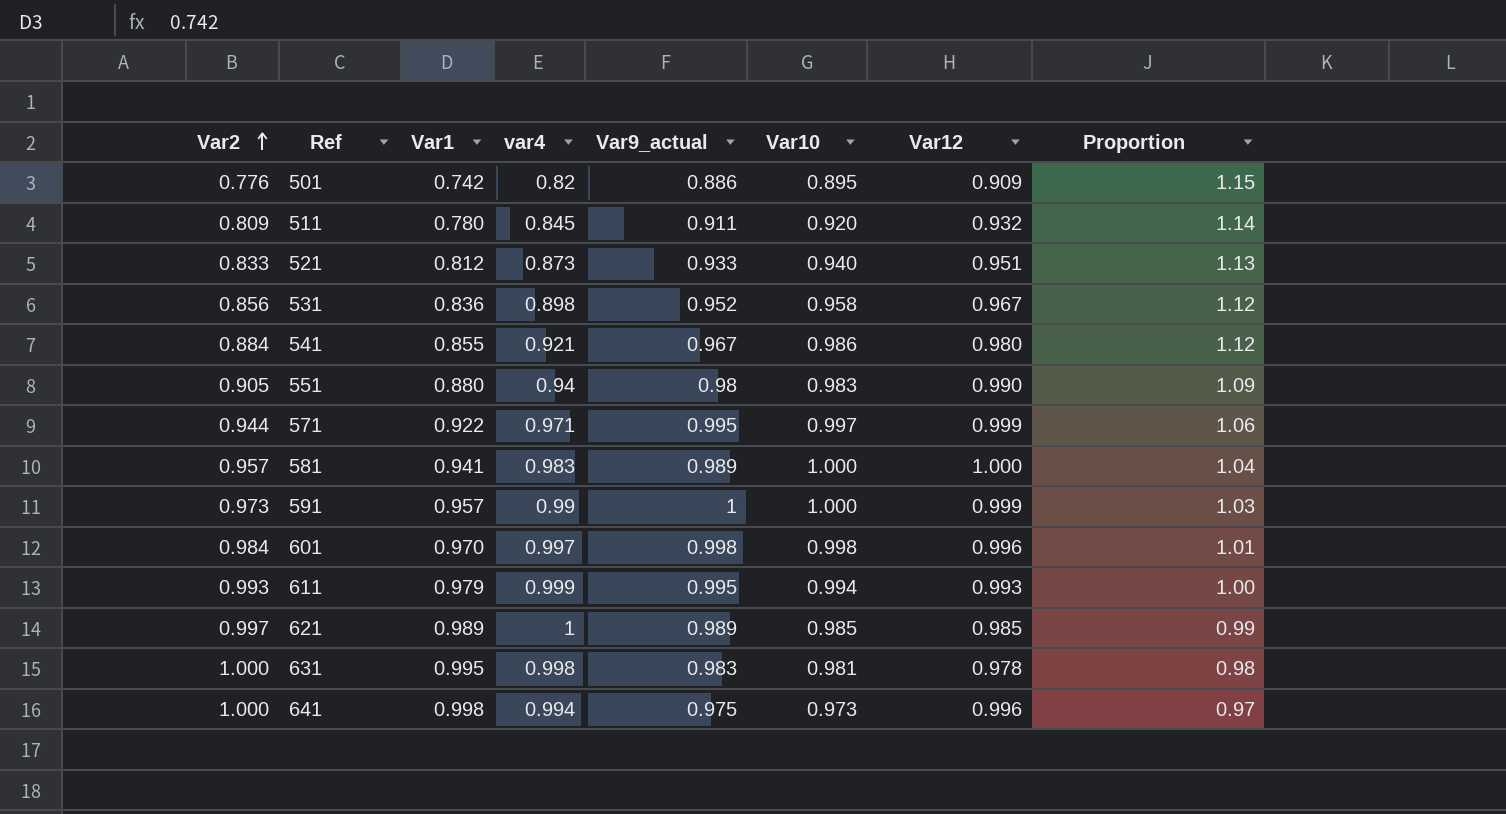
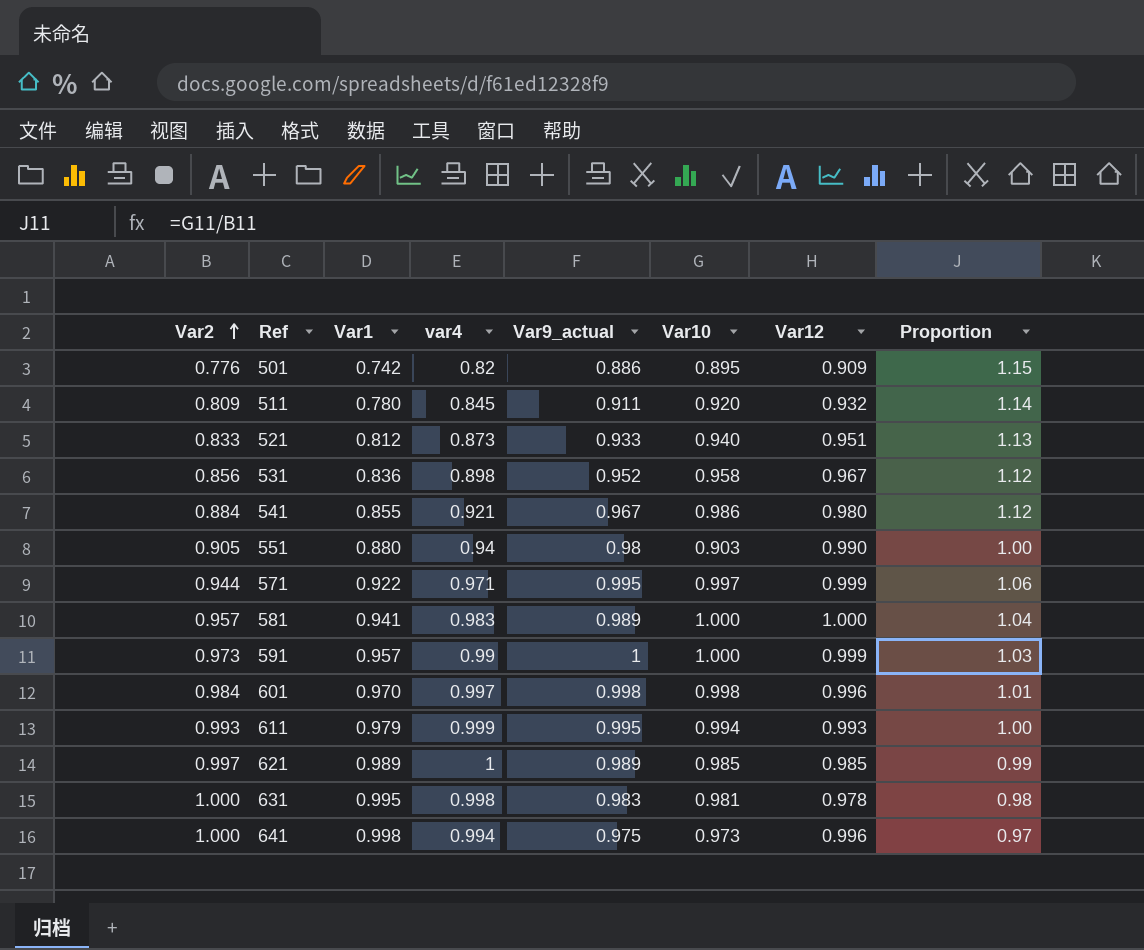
551 | Var10: 0.983 -> 0.903
551 | Proportion: 1.09 -> 1.00

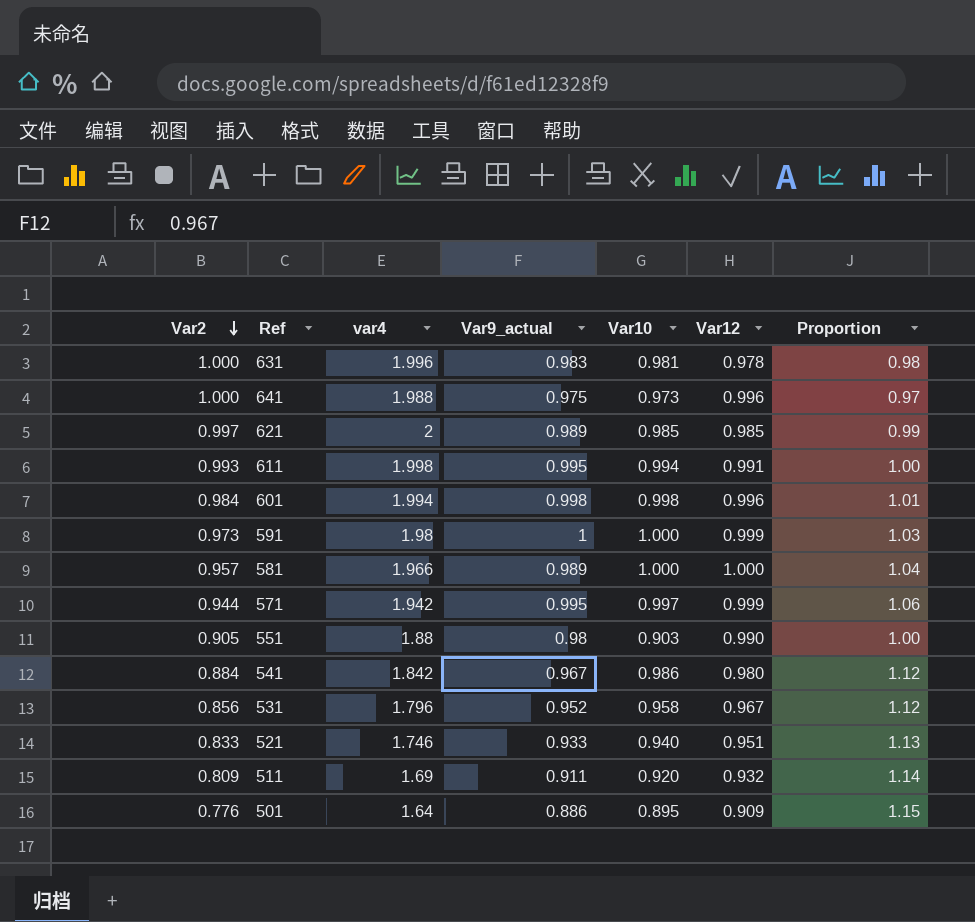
row order: Var2 ascending -> Var2 descending
column Var1 | position: 3 -> none
631 | var4: 0.998 -> 1.996
641 | var4: 0.994 -> 1.988
621 | var4: 1 -> 2
611 | var4: 0.999 -> 1.998
611 | Var12: 0.993 -> 0.991
601 | var4: 0.997 -> 1.994
591 | var4: 0.99 -> 1.98
581 | var4: 0.983 -> 1.966
571 | var4: 0.971 -> 1.942
551 | var4: 0.94 -> 1.88
541 | var4: 0.921 -> 1.842
531 | var4: 0.898 -> 1.796
521 | var4: 0.873 -> 1.746
511 | var4: 0.845 -> 1.69
501 | var4: 0.82 -> 1.64

